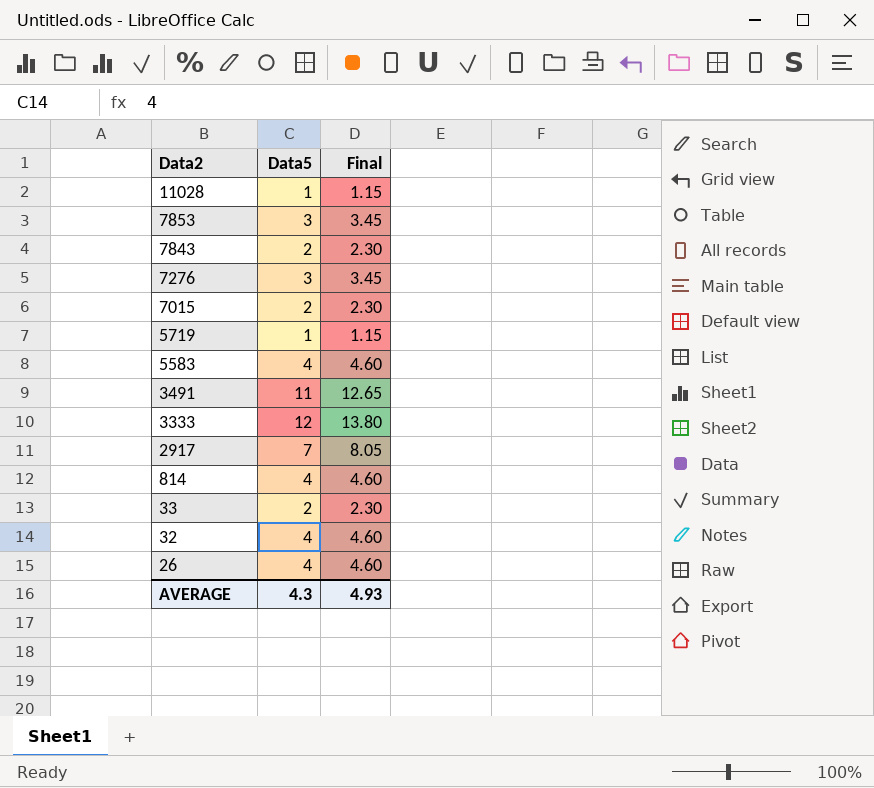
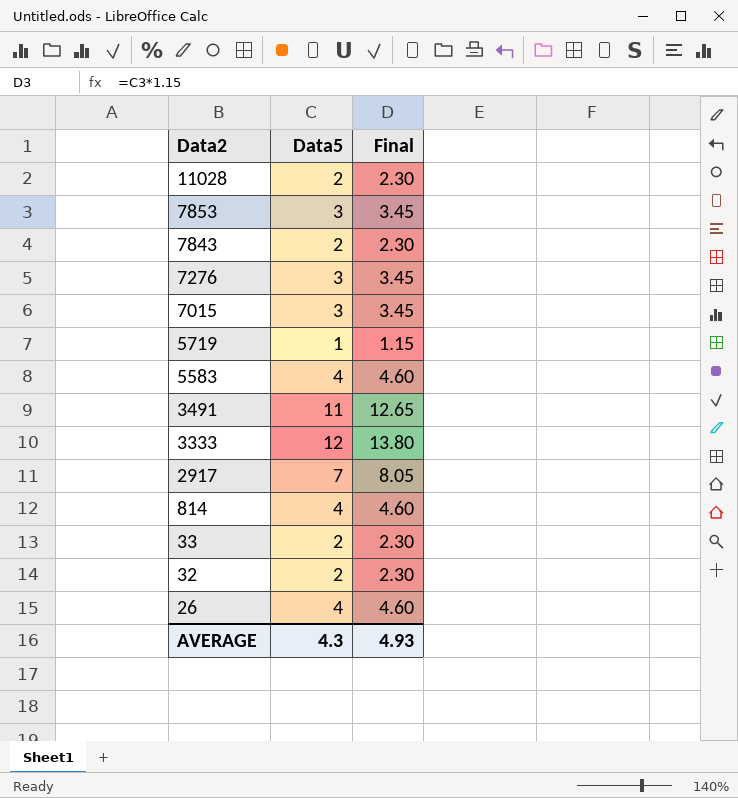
11028 | Data5: 1 -> 2
11028 | Final: 1.15 -> 2.30
7015 | Data5: 2 -> 3
7015 | Final: 2.30 -> 3.45
32 | Data5: 4 -> 2
32 | Final: 4.60 -> 2.30

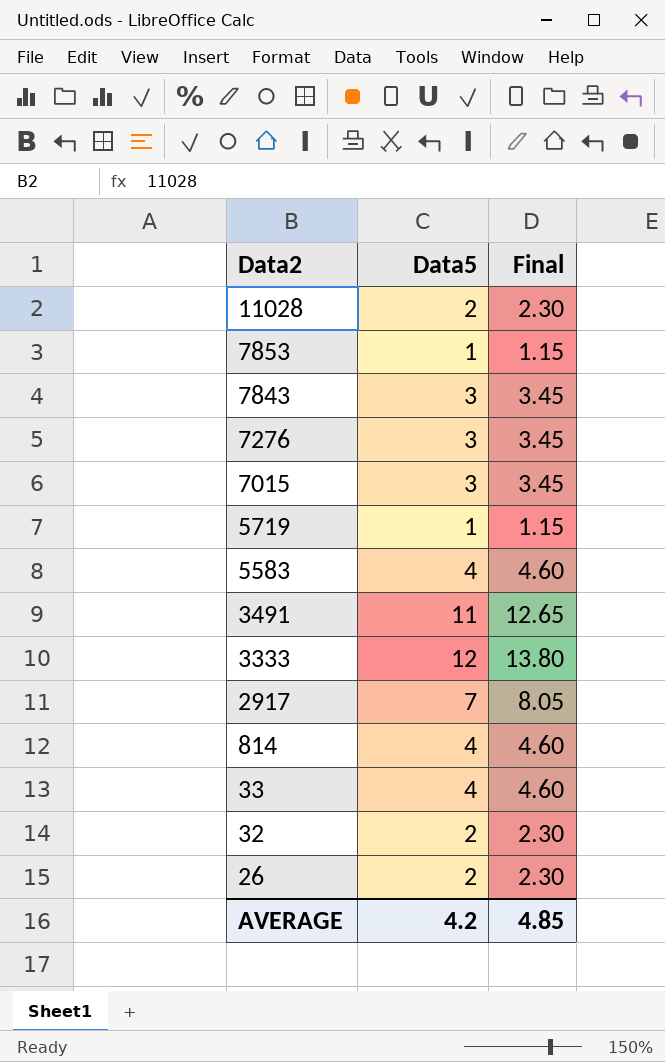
7853 | Data5: 3 -> 1
7853 | Final: 3.45 -> 1.15
7843 | Data5: 2 -> 3
7843 | Final: 2.30 -> 3.45
33 | Data5: 2 -> 4
33 | Final: 2.30 -> 4.60
26 | Data5: 4 -> 2
26 | Final: 4.60 -> 2.30
AVERAGE | Data5: 4.3 -> 4.2
AVERAGE | Final: 4.93 -> 4.85

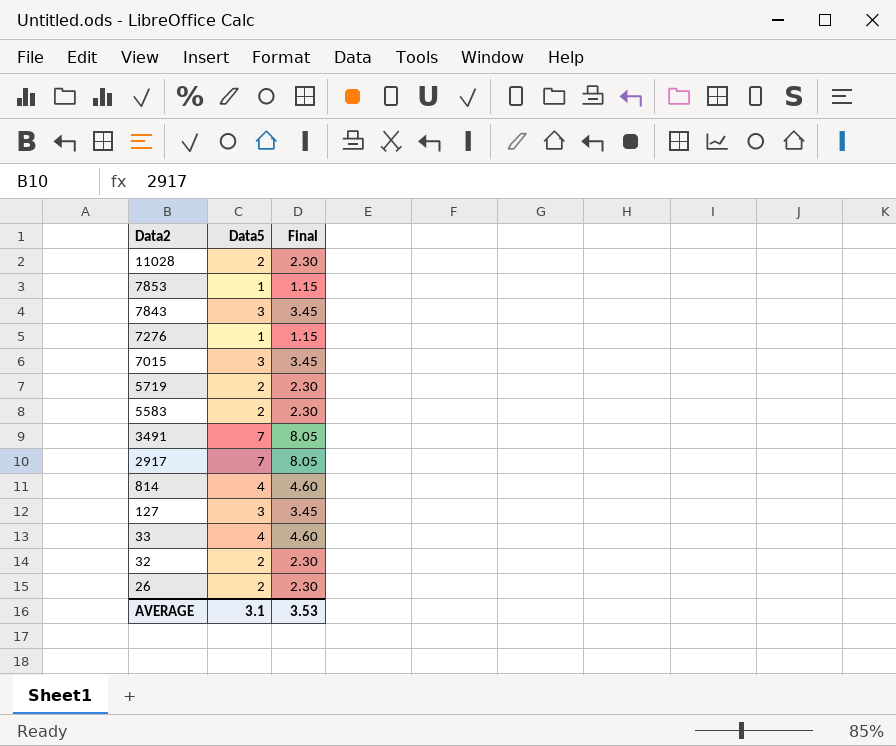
row 3333: 12 | 13.80 -> none
7276 | Data5: 3 -> 1
7276 | Final: 3.45 -> 1.15
5719 | Data5: 1 -> 2
5719 | Final: 1.15 -> 2.30
5583 | Data5: 4 -> 2
5583 | Final: 4.60 -> 2.30
3491 | Data5: 11 -> 7
3491 | Final: 12.65 -> 8.05
row 127: none -> 3 | 3.45
AVERAGE | Data5: 4.2 -> 3.1
AVERAGE | Final: 4.85 -> 3.53

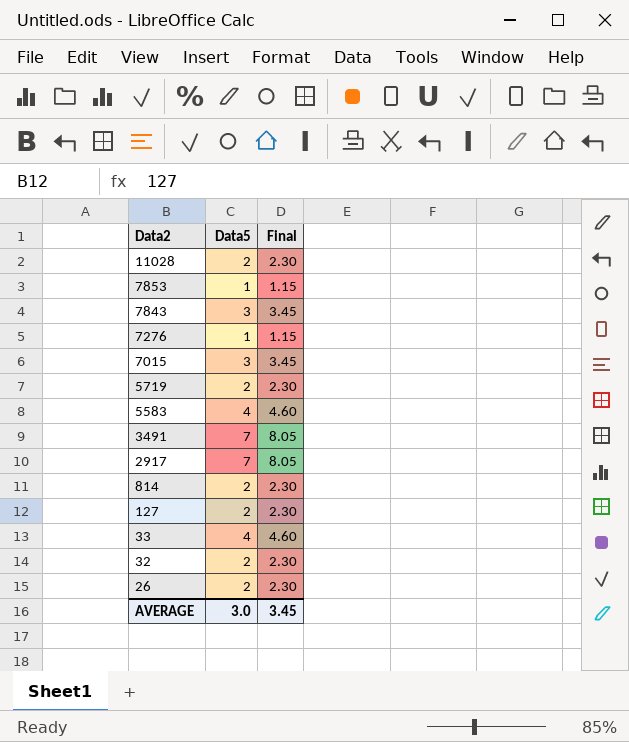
5583 | Data5: 2 -> 4
5583 | Final: 2.30 -> 4.60
814 | Data5: 4 -> 2
814 | Final: 4.60 -> 2.30
127 | Data5: 3 -> 2
127 | Final: 3.45 -> 2.30
AVERAGE | Data5: 3.1 -> 3.0
AVERAGE | Final: 3.53 -> 3.45

